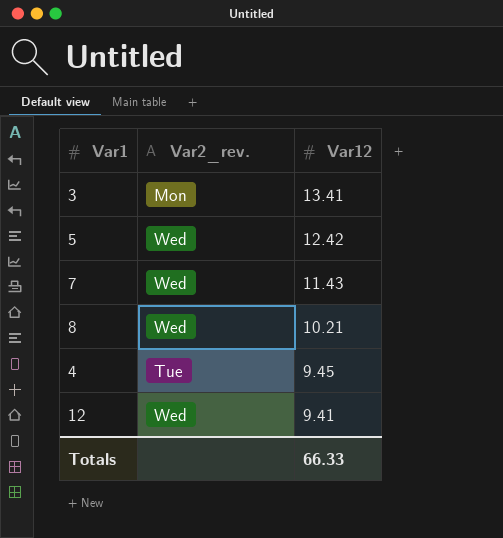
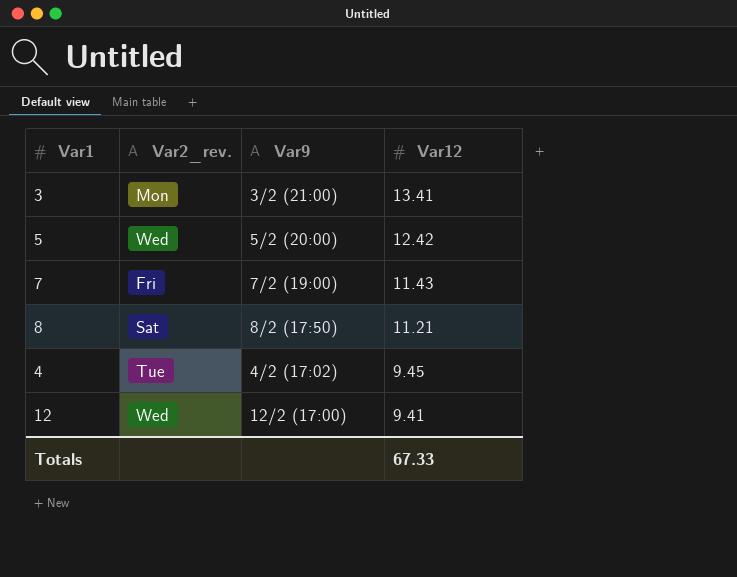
column Var9 | position: none -> 3
7 | Var2_rev.: Wed -> Fri
8 | Var2_rev.: Wed -> Sat
8 | Var12: 10.21 -> 11.21
Totals | Var12: 66.33 -> 67.33

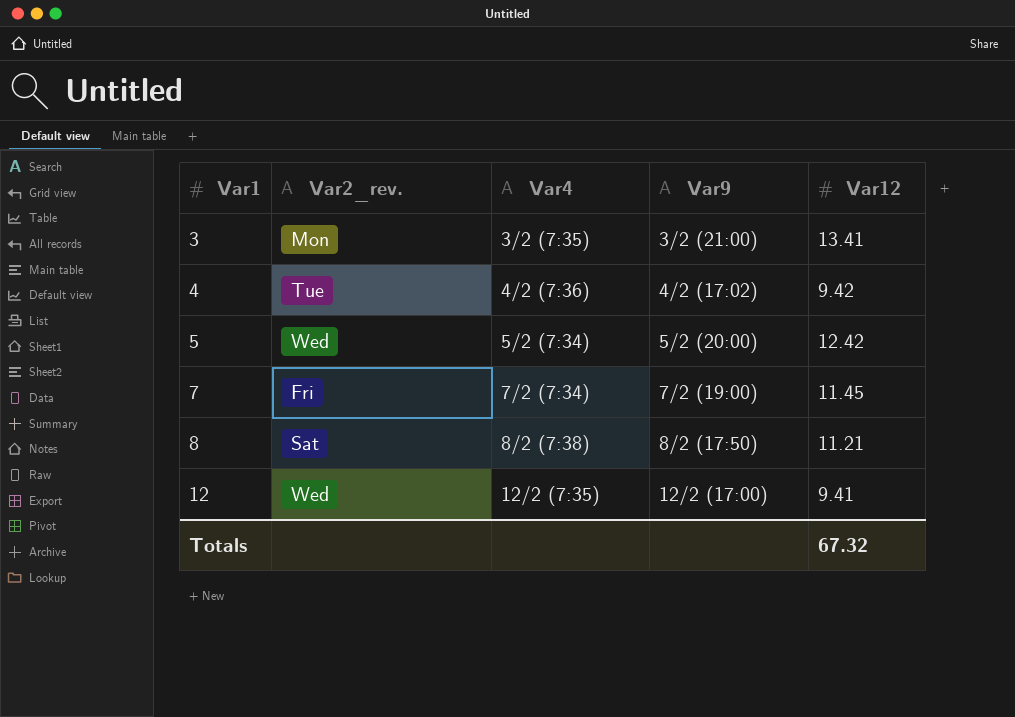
row order: Var12 descending -> Var1 ascending
column Var4 | position: none -> 3
4 | Var12: 9.45 -> 9.42
7 | Var12: 11.43 -> 11.45
Totals | Var12: 67.33 -> 67.32

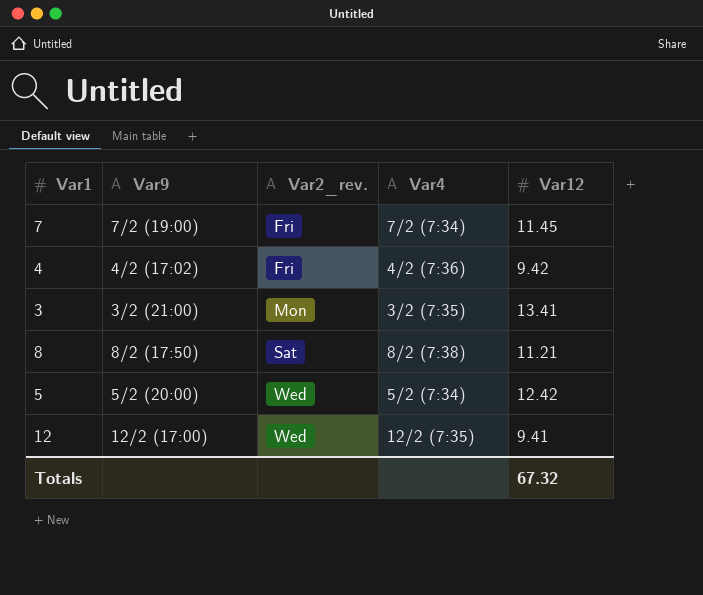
row order: Var1 ascending -> Var2_rev. ascending
column Var9 | position: 4 -> 2
4 | Var2_rev.: Tue -> Fri

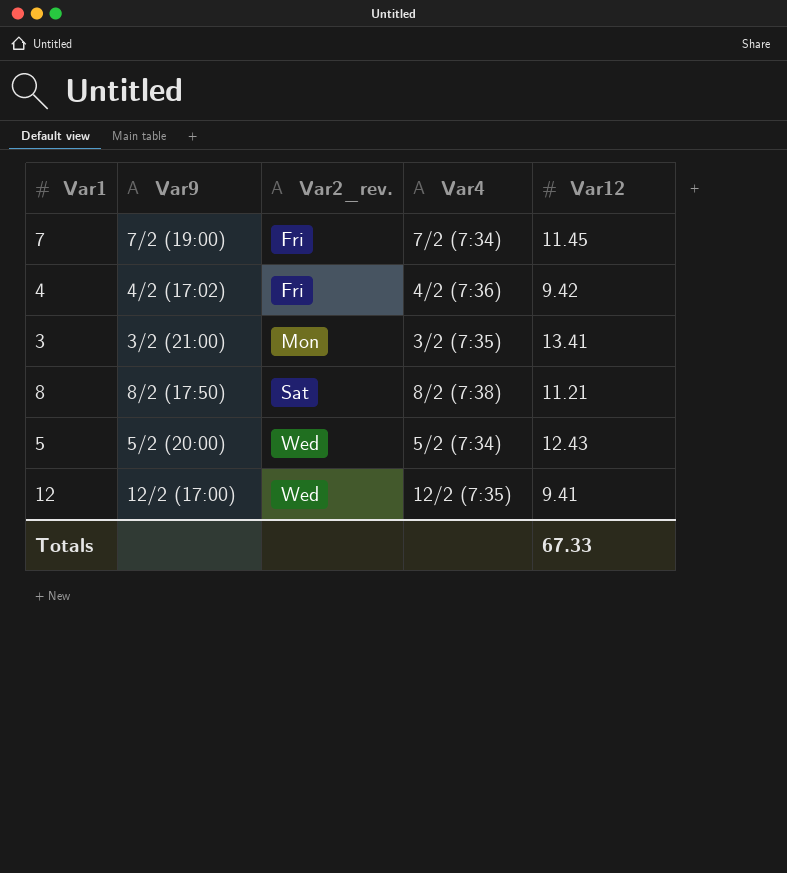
5 | Var12: 12.42 -> 12.43
Totals | Var12: 67.32 -> 67.33

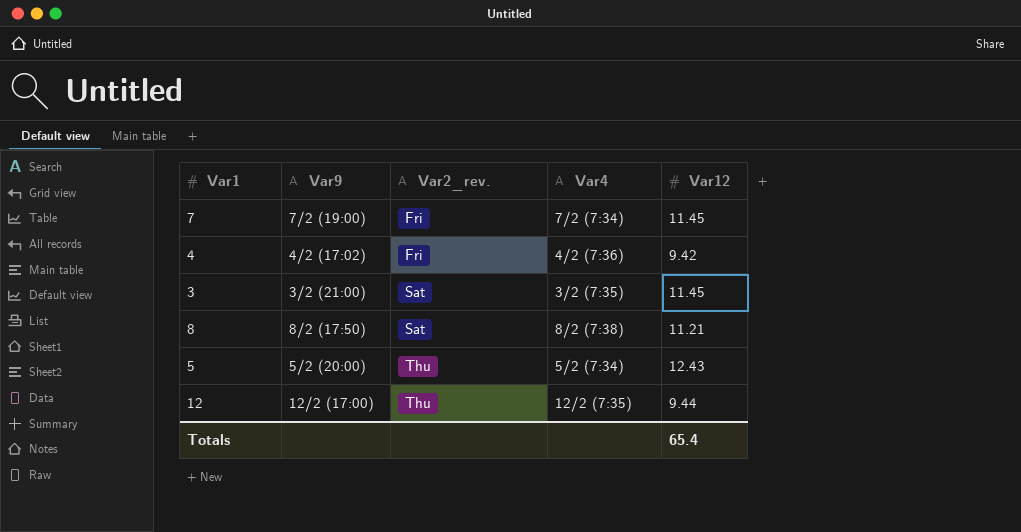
3 | Var2_rev.: Mon -> Sat
3 | Var12: 13.41 -> 11.45
5 | Var2_rev.: Wed -> Thu
12 | Var2_rev.: Wed -> Thu
12 | Var12: 9.41 -> 9.44
Totals | Var12: 67.33 -> 65.4

